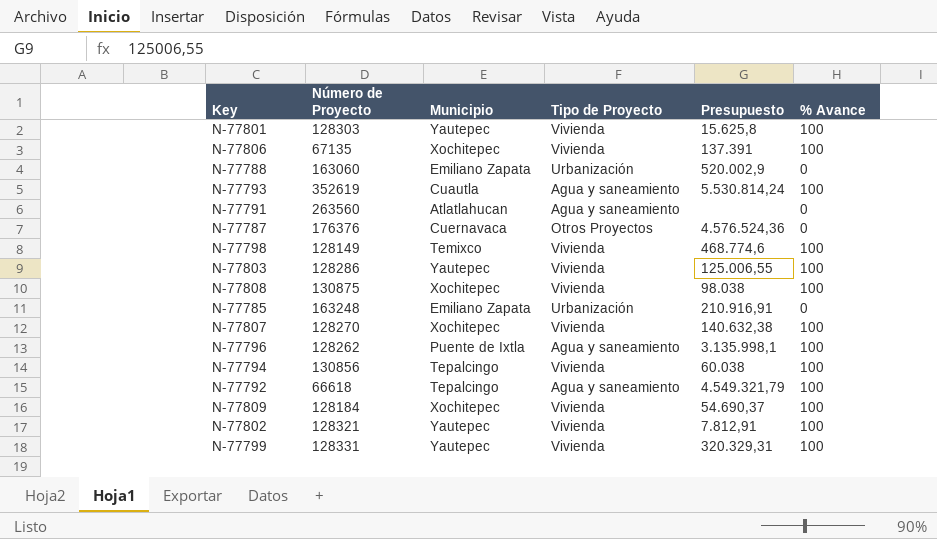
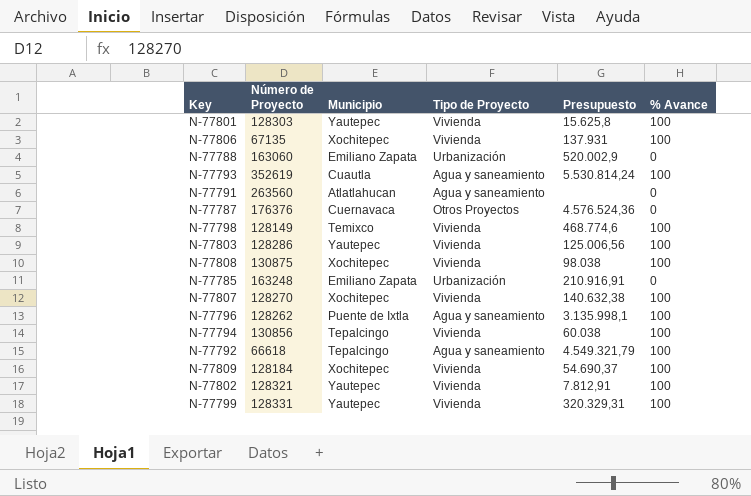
N-77806 | Presupuesto: 137.391 -> 137.931
N-77803 | Presupuesto: 125.006,55 -> 125.006,56

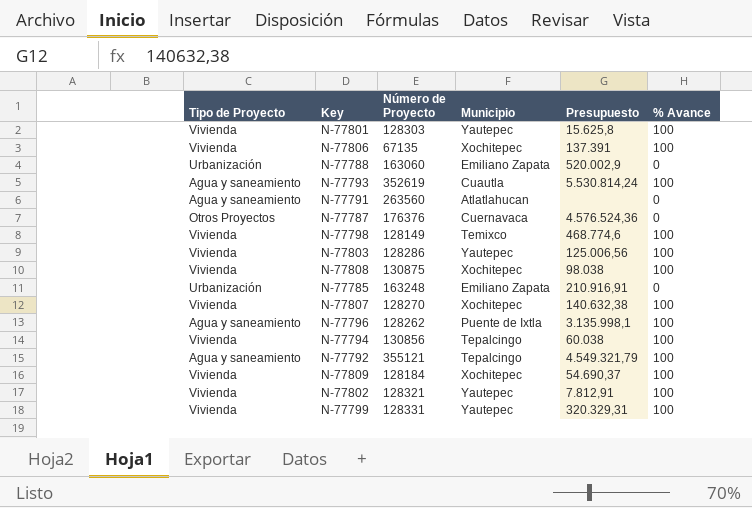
column Tipo de Proyecto | position: 4 -> 1
N-77806 | Presupuesto: 137.931 -> 137.391
N-77792 | Número de Proyecto: 66618 -> 355121

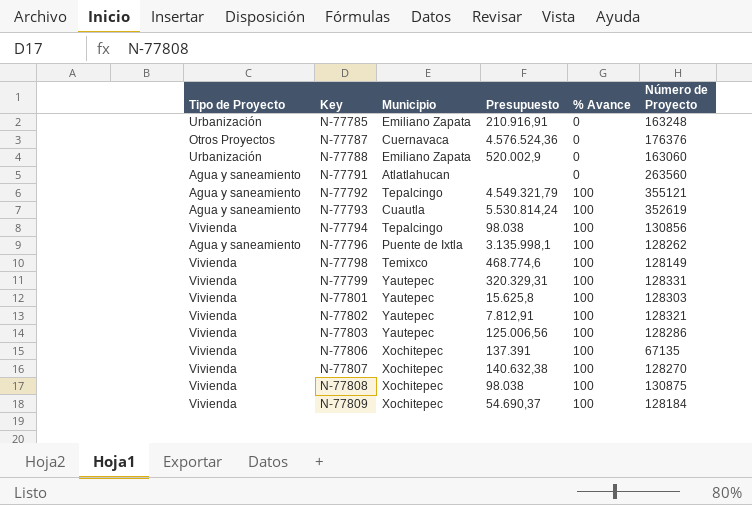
row order: none -> Key ascending
column Número de Proyecto | position: 3 -> 6
N-77794 | Presupuesto: 60.038 -> 98.038

